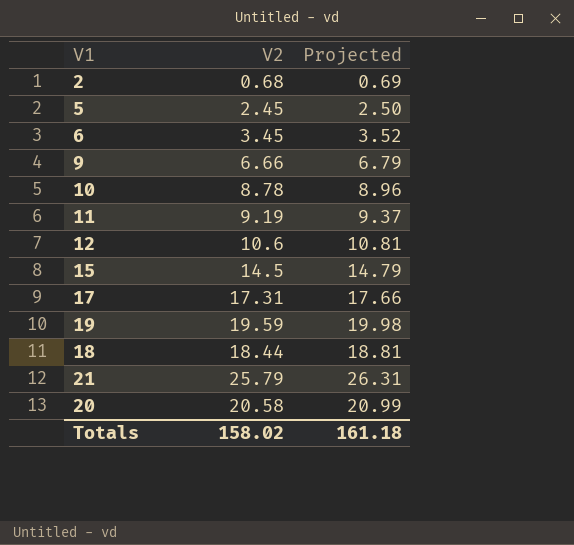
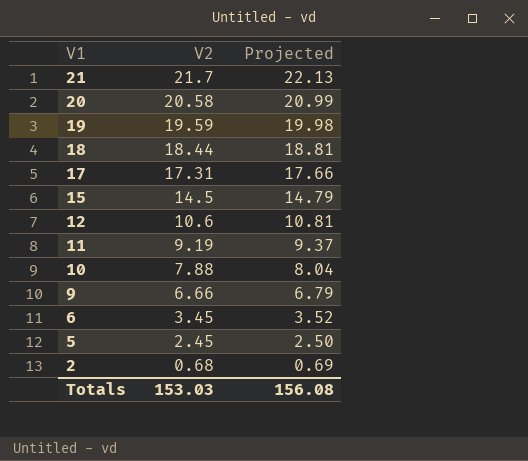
row order: none -> V1 descending
21 | V2: 25.79 -> 21.7
21 | Projected: 26.31 -> 22.13
10 | V2: 8.78 -> 7.88
10 | Projected: 8.96 -> 8.04
Totals | V2: 158.02 -> 153.03
Totals | Projected: 161.18 -> 156.08

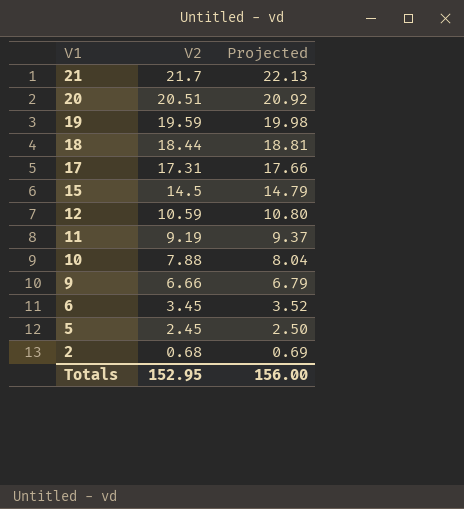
20 | V2: 20.58 -> 20.51
20 | Projected: 20.99 -> 20.92
12 | V2: 10.6 -> 10.59
12 | Projected: 10.81 -> 10.80
Totals | V2: 153.03 -> 152.95
Totals | Projected: 156.08 -> 156.00

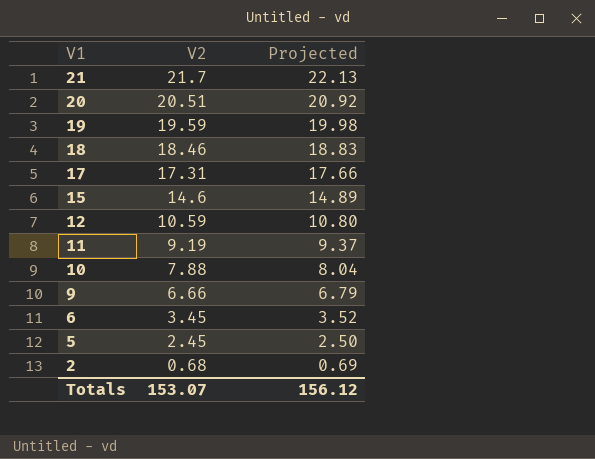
18 | V2: 18.44 -> 18.46
18 | Projected: 18.81 -> 18.83
15 | V2: 14.5 -> 14.6
15 | Projected: 14.79 -> 14.89
Totals | V2: 152.95 -> 153.07
Totals | Projected: 156.00 -> 156.12

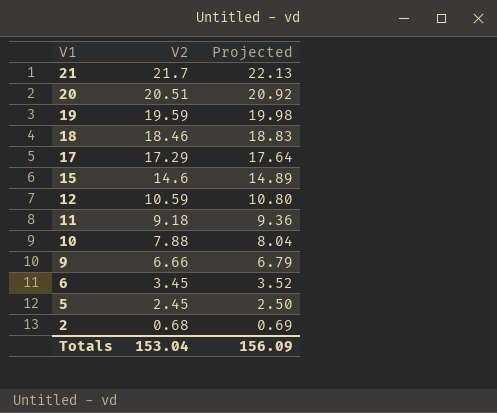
17 | V2: 17.31 -> 17.29
17 | Projected: 17.66 -> 17.64
11 | V2: 9.19 -> 9.18
11 | Projected: 9.37 -> 9.36
Totals | V2: 153.07 -> 153.04
Totals | Projected: 156.12 -> 156.09

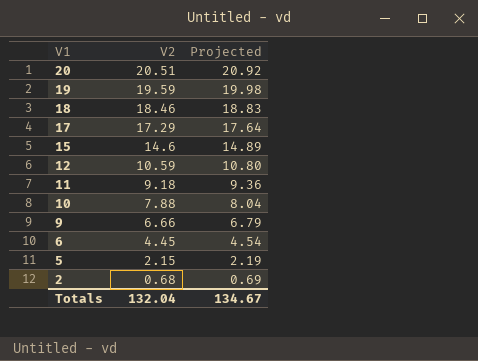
row 21: 21.7 | 22.13 -> none
6 | V2: 3.45 -> 4.45
6 | Projected: 3.52 -> 4.54
5 | V2: 2.45 -> 2.15
5 | Projected: 2.50 -> 2.19
Totals | V2: 153.04 -> 132.04
Totals | Projected: 156.09 -> 134.67

